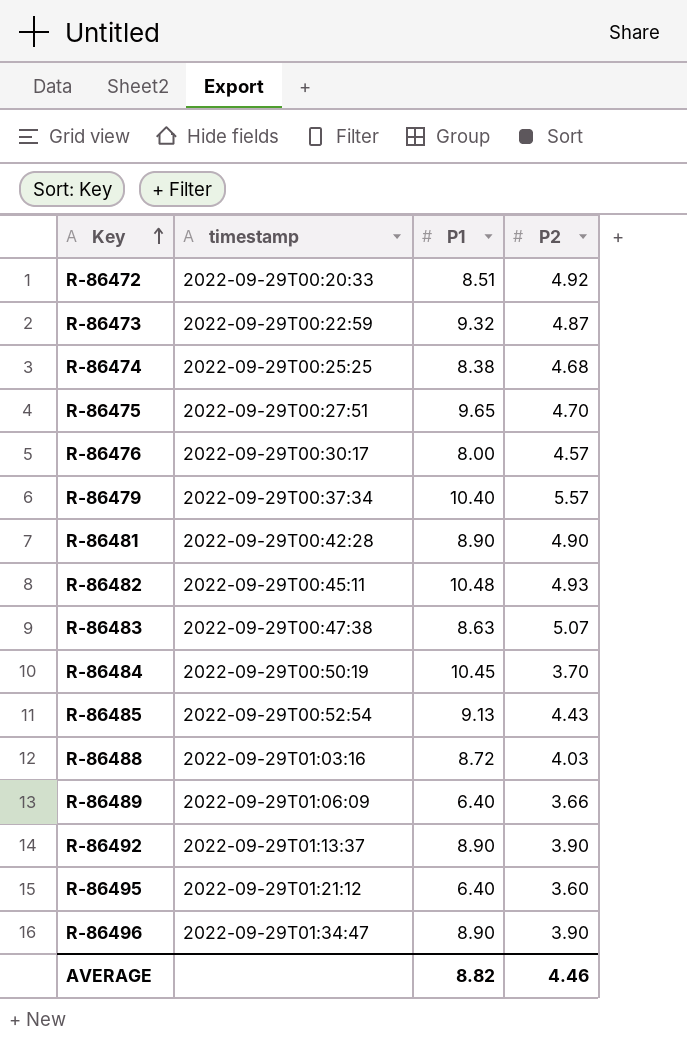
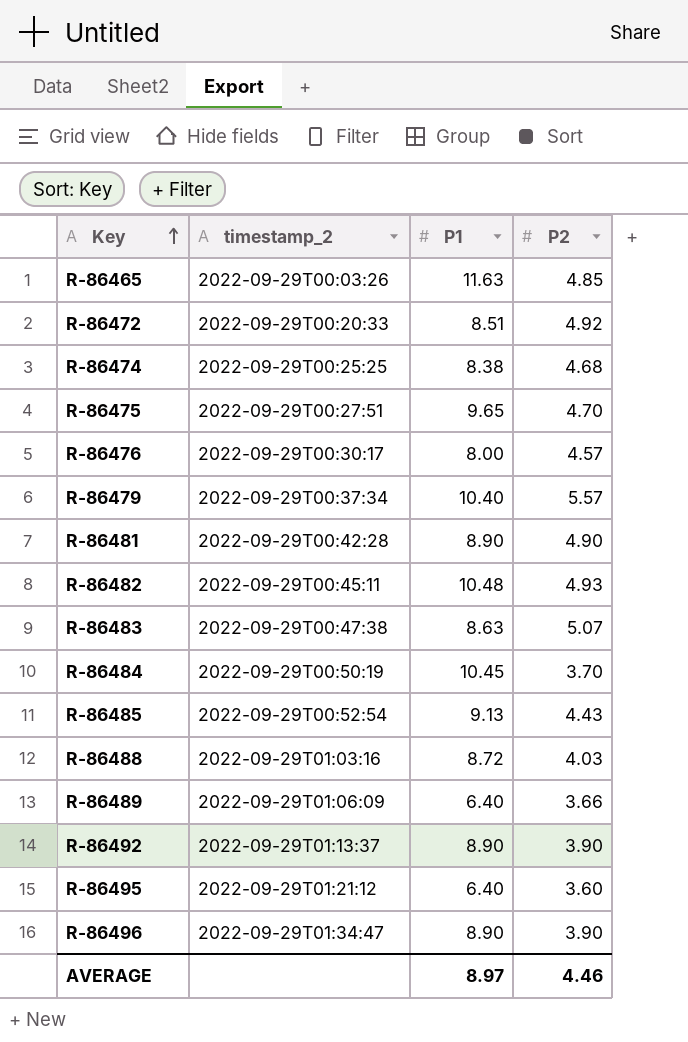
column name: timestamp -> timestamp_2
row R-86473: 2022-09-29T00:22:59 | 9.32 | 4.87 -> none
row R-86465: none -> 2022-09-29T00:03:26 | 11.63 | 4.85
AVERAGE | P1: 8.82 -> 8.97

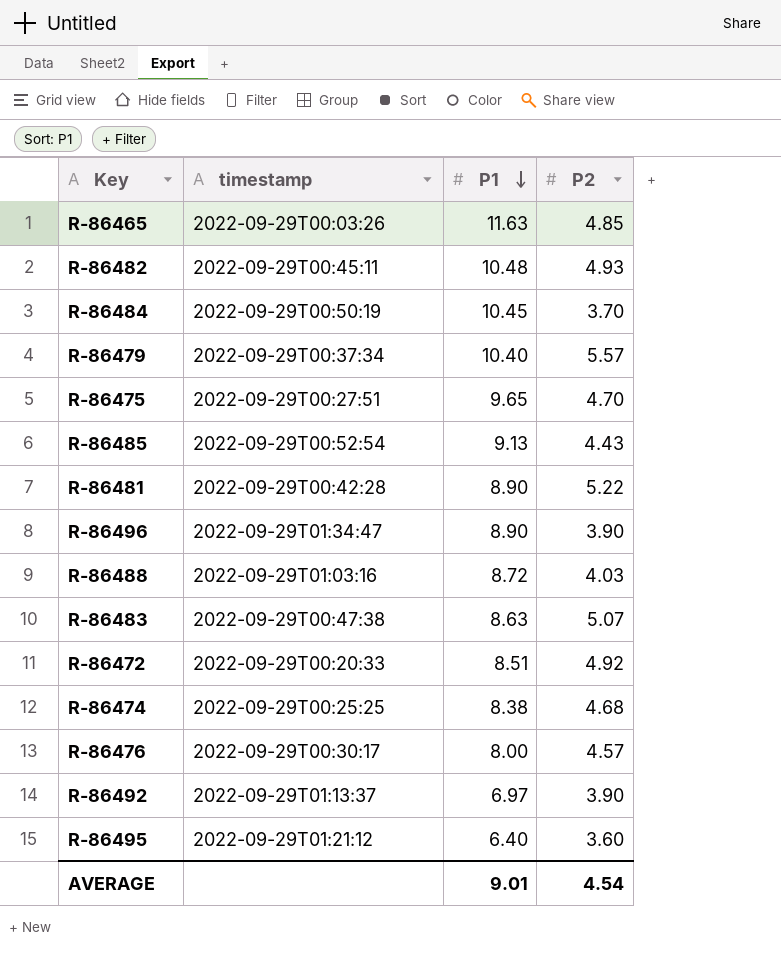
row order: Key ascending -> P1 descending
column name: timestamp_2 -> timestamp
row R-86489: 2022-09-29T01:06:09 | 6.40 | 3.66 -> none
R-86481 | P2: 4.90 -> 5.22
R-86492 | P1: 8.90 -> 6.97
AVERAGE | P1: 8.97 -> 9.01
AVERAGE | P2: 4.46 -> 4.54

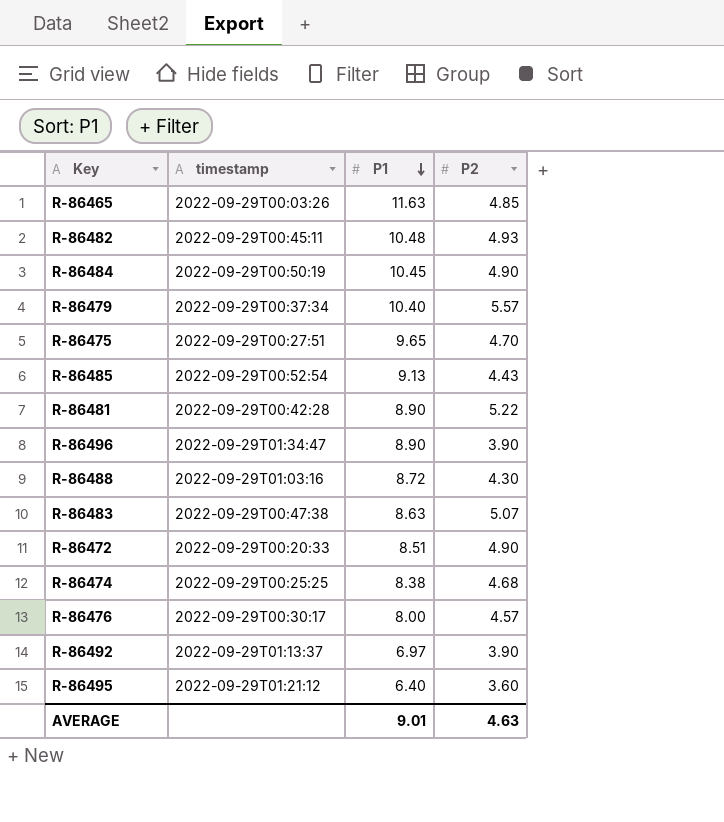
R-86484 | P2: 3.70 -> 4.90
R-86488 | P2: 4.03 -> 4.30
R-86472 | P2: 4.92 -> 4.90
AVERAGE | P2: 4.54 -> 4.63

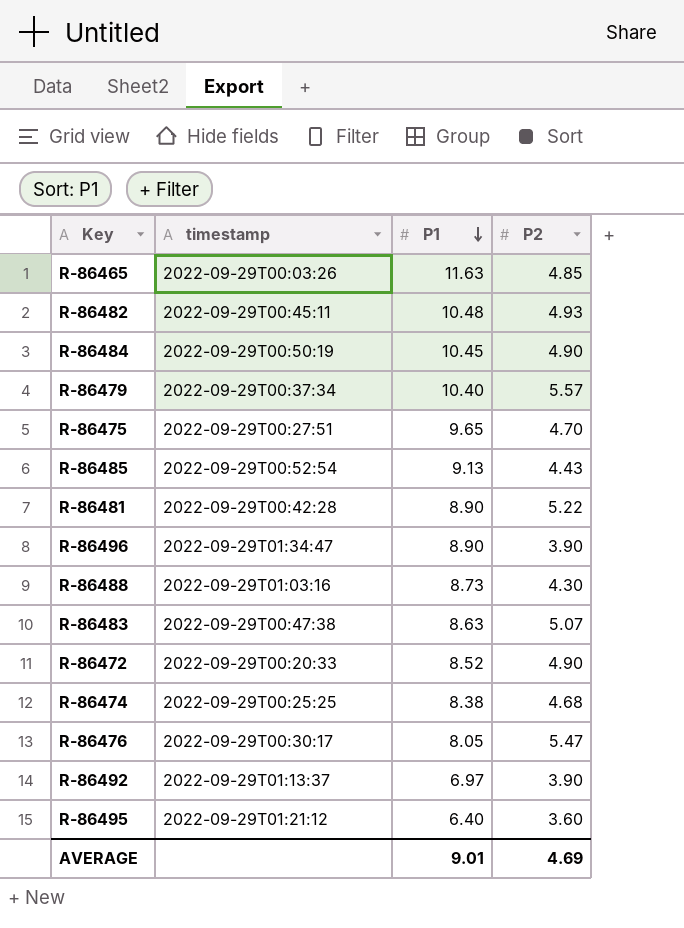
R-86488 | P1: 8.72 -> 8.73
R-86472 | P1: 8.51 -> 8.52
R-86476 | P1: 8.00 -> 8.05
R-86476 | P2: 4.57 -> 5.47
AVERAGE | P2: 4.63 -> 4.69

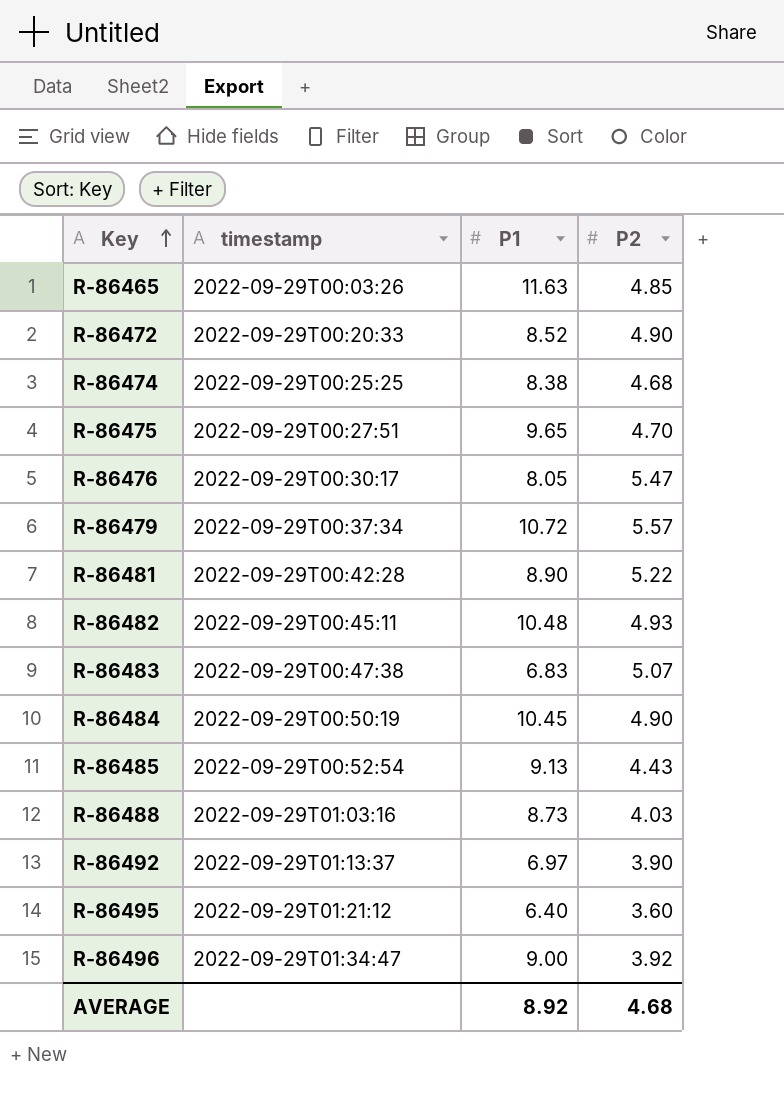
row order: P1 descending -> Key ascending
R-86479 | P1: 10.40 -> 10.72
R-86483 | P1: 8.63 -> 6.83
R-86488 | P2: 4.30 -> 4.03
R-86496 | P1: 8.90 -> 9.00
R-86496 | P2: 3.90 -> 3.92
AVERAGE | P1: 9.01 -> 8.92
AVERAGE | P2: 4.69 -> 4.68

